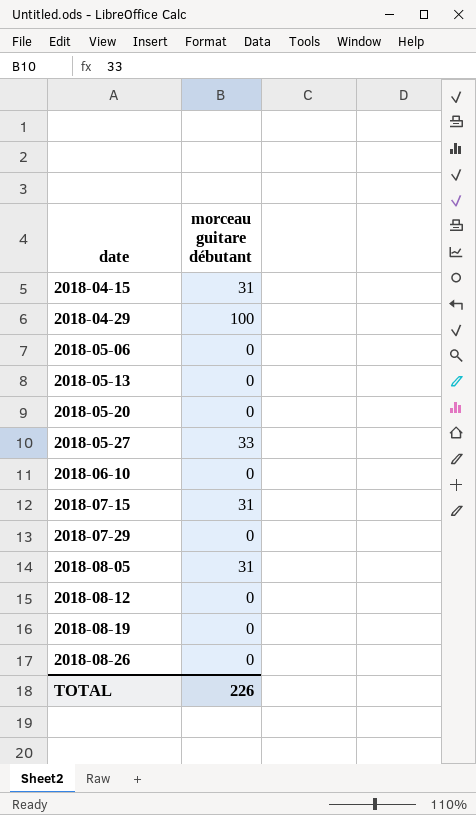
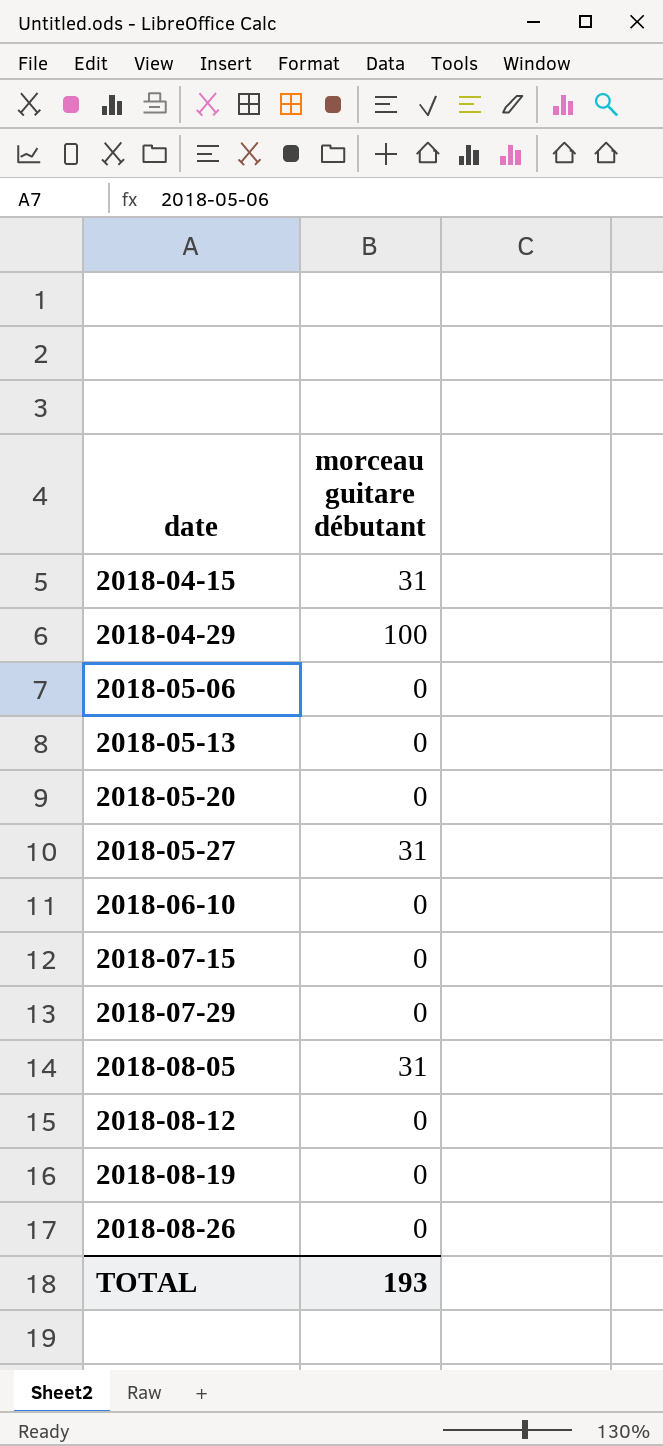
2018-05-27 | morceau guitare débutant: 33 -> 31
2018-07-15 | morceau guitare débutant: 31 -> 0
TOTAL | morceau guitare débutant: 226 -> 193

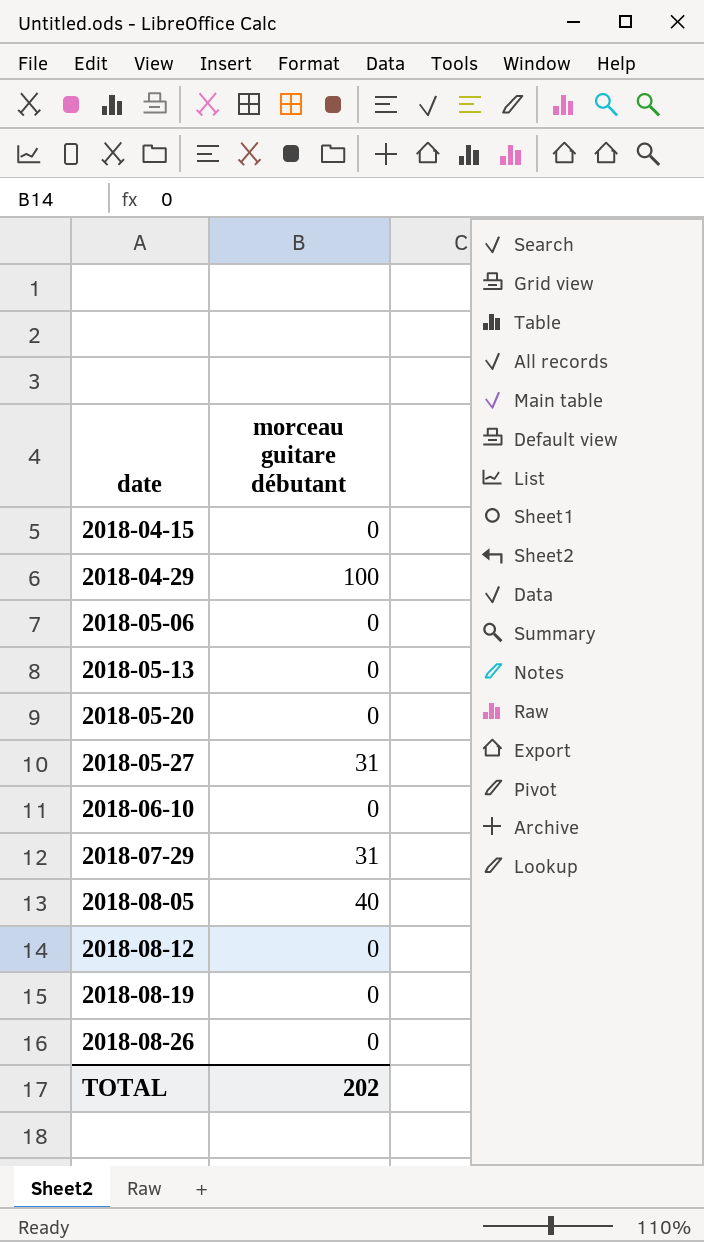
row 2018-07-15: 0 -> none
2018-04-15 | morceau guitare débutant: 31 -> 0
2018-07-29 | morceau guitare débutant: 0 -> 31
2018-08-05 | morceau guitare débutant: 31 -> 40
TOTAL | morceau guitare débutant: 193 -> 202

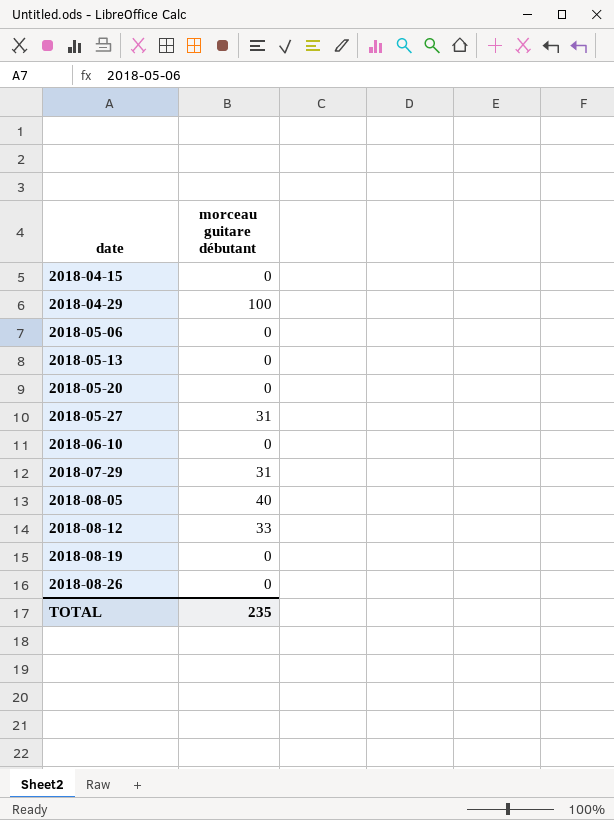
2018-08-12 | morceau guitare débutant: 0 -> 33
TOTAL | morceau guitare débutant: 202 -> 235

